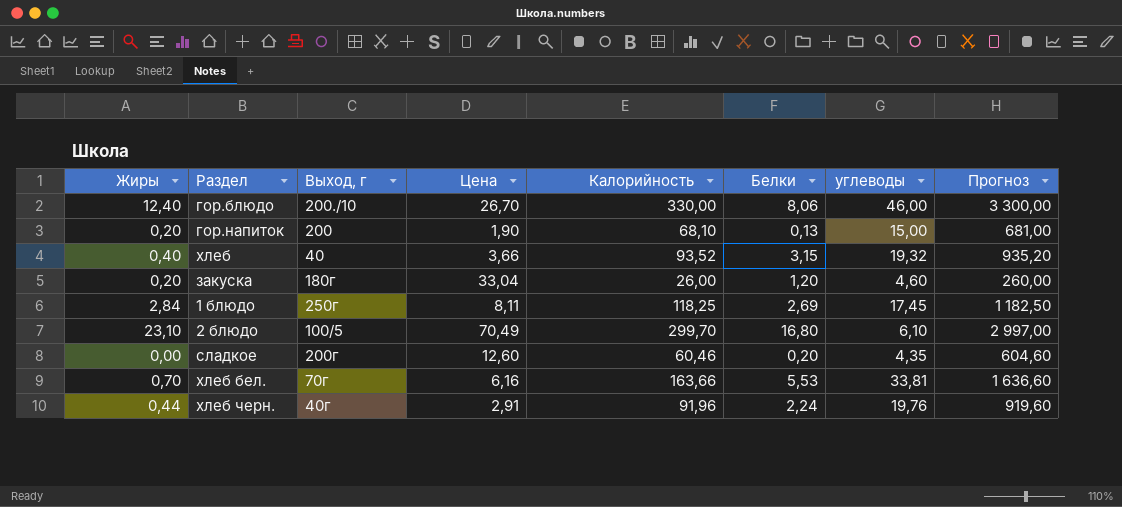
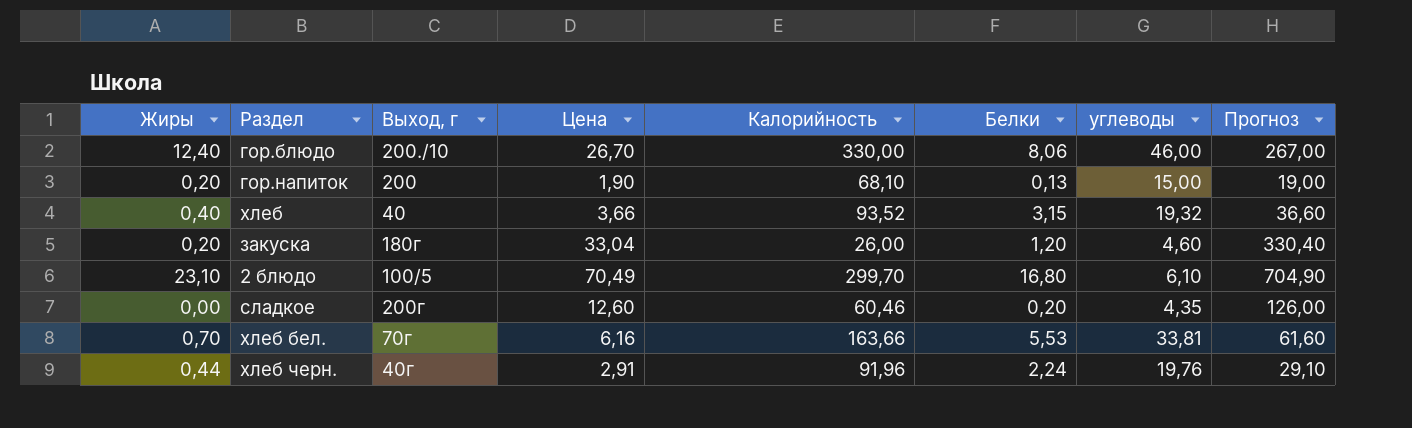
column Прогноз | formula: [Калорийность] * 10 -> [Цена] * 10
row 1 блюдо: 2,84 | 250г | 8,11 | 118,25 | 2,69 | 17,45 | 1 182,50 -> none

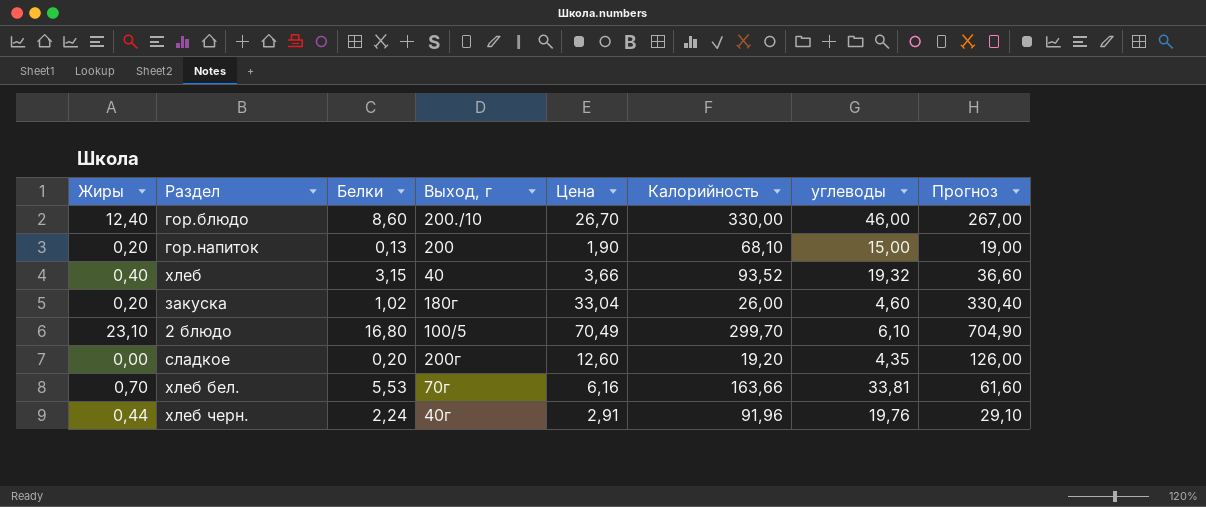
column Белки | position: 6 -> 3
гор.блюдо | Белки: 8,06 -> 8,60
закуска | Белки: 1,20 -> 1,02
сладкое | Калорийность: 60,46 -> 19,20

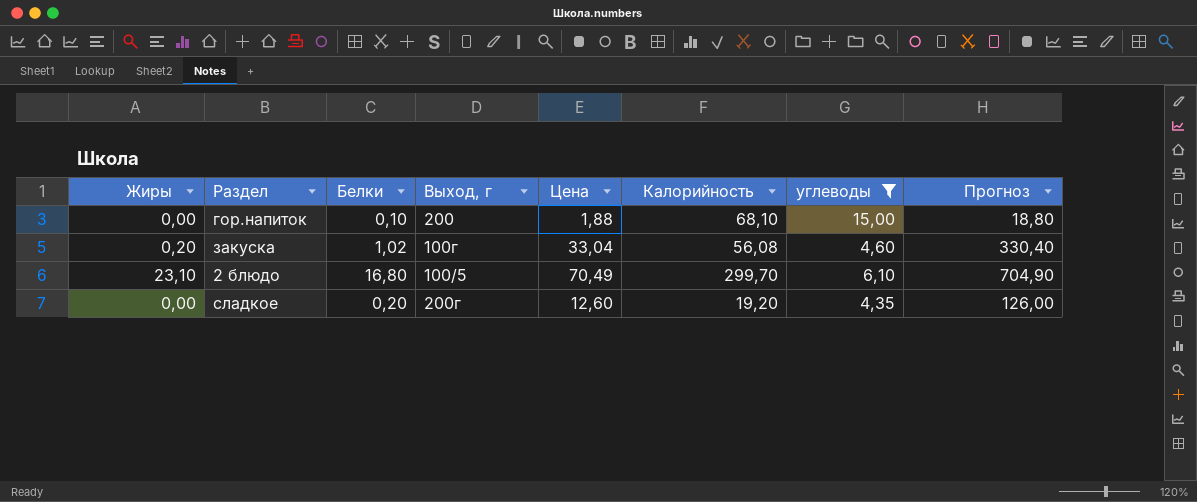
filter: none -> углеводы <= 15,00
гор.напиток | Жиры: 0,20 -> 0,00
гор.напиток | Белки: 0,13 -> 0,10
гор.напиток | Цена: 1,90 -> 1,88
гор.напиток | Прогноз: 19,00 -> 18,80
закуска | Выход, г: 180г -> 100г
закуска | Калорийность: 26,00 -> 56,08

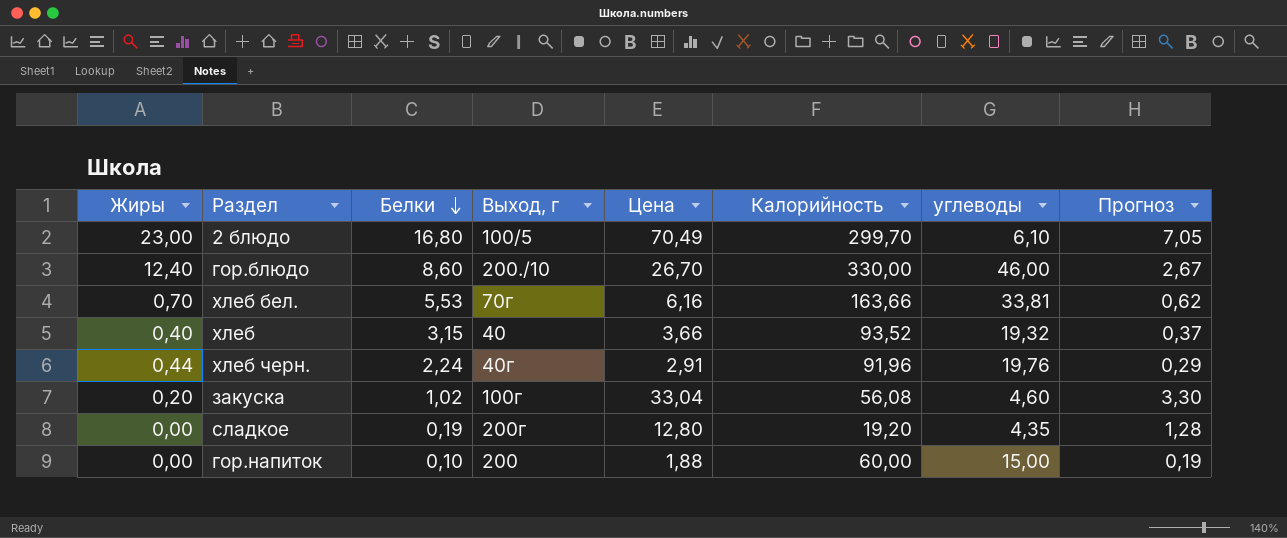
filter: углеводы <= 15,00 -> none
row order: none -> Белки descending
column Прогноз | formula: [Цена] * 10 -> [Цена] * 0,1
2 блюдо | Жиры: 23,10 -> 23,00
сладкое | Белки: 0,20 -> 0,19
сладкое | Цена: 12,60 -> 12,80
гор.напиток | Калорийность: 68,10 -> 60,00

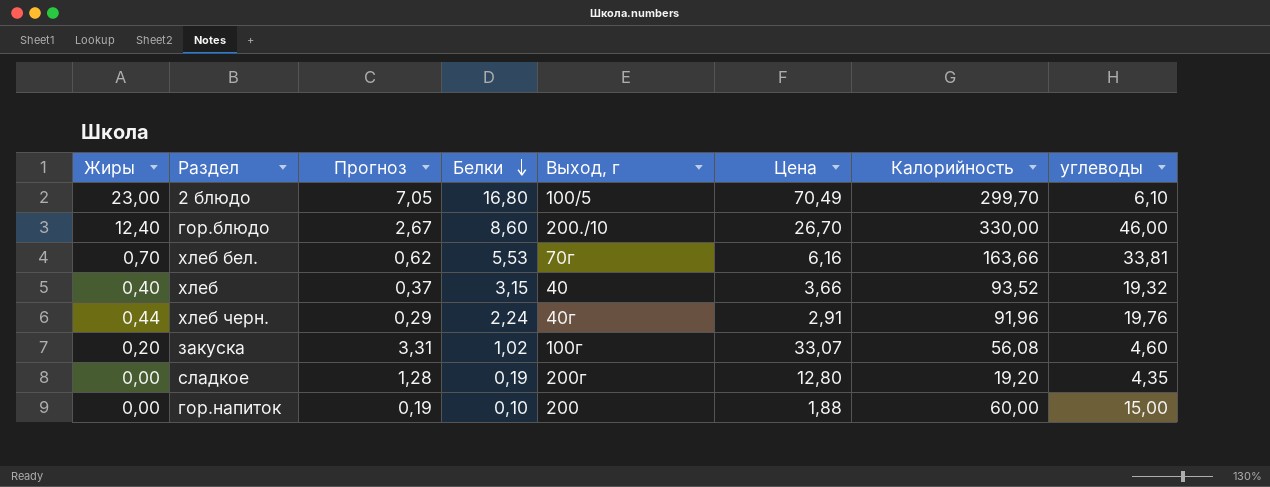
column Прогноз | position: 8 -> 3
закуска | Прогноз: 3,30 -> 3,31
закуска | Цена: 33,04 -> 33,07

